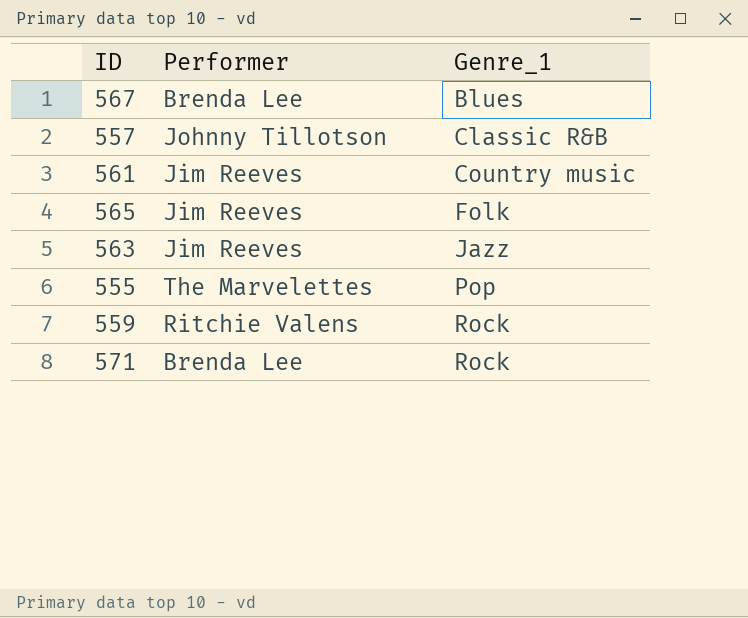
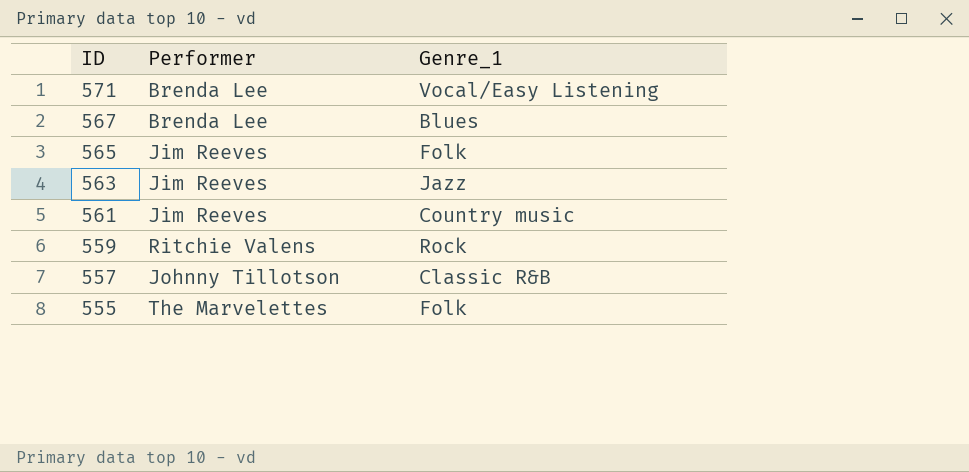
row order: Genre_1 ascending -> ID descending
571 | Genre_1: Rock -> Vocal/Easy Listening
555 | Genre_1: Pop -> Folk

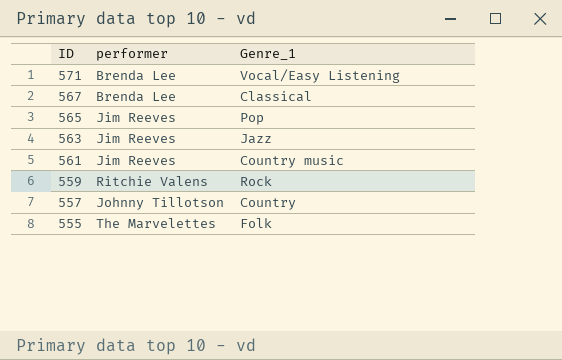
column name: Performer -> performer
567 | Genre_1: Blues -> Classical
565 | Genre_1: Folk -> Pop
557 | Genre_1: Classic R&B -> Country

